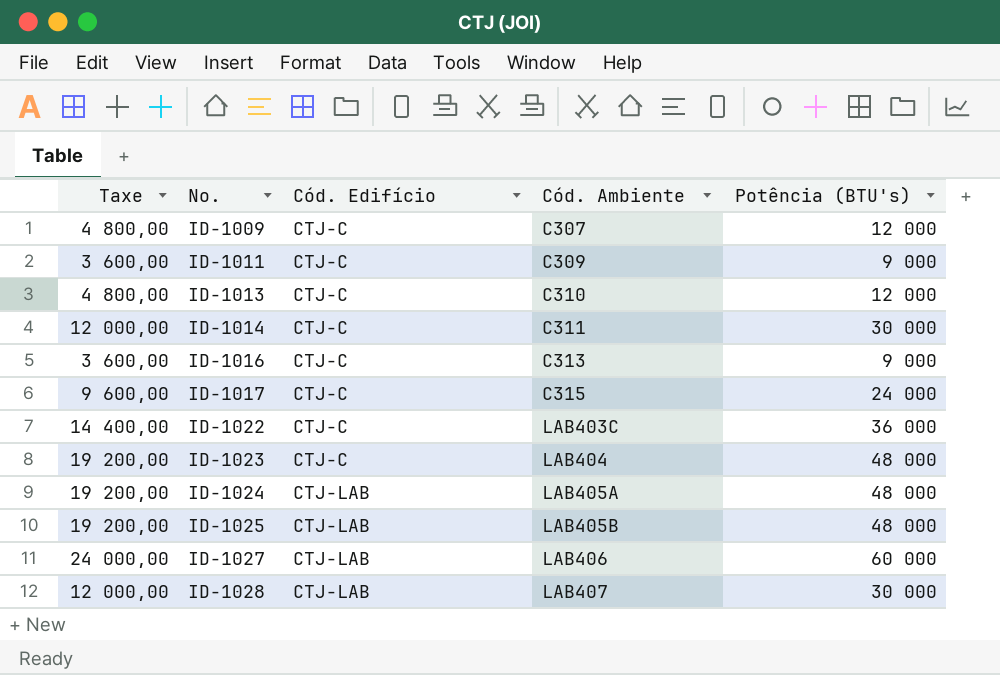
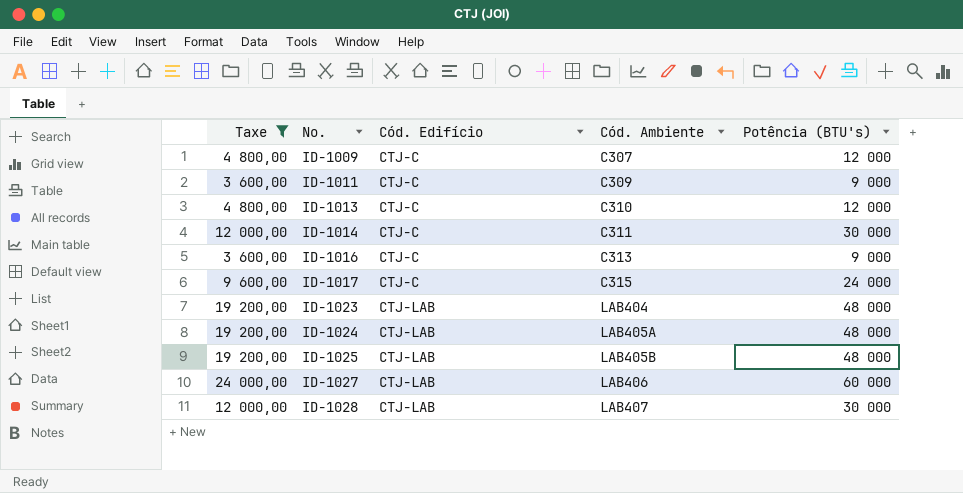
filter: none -> Taxe != 14 400,00
ID-1023 | Cód. Edifício: CTJ-C -> CTJ-LAB

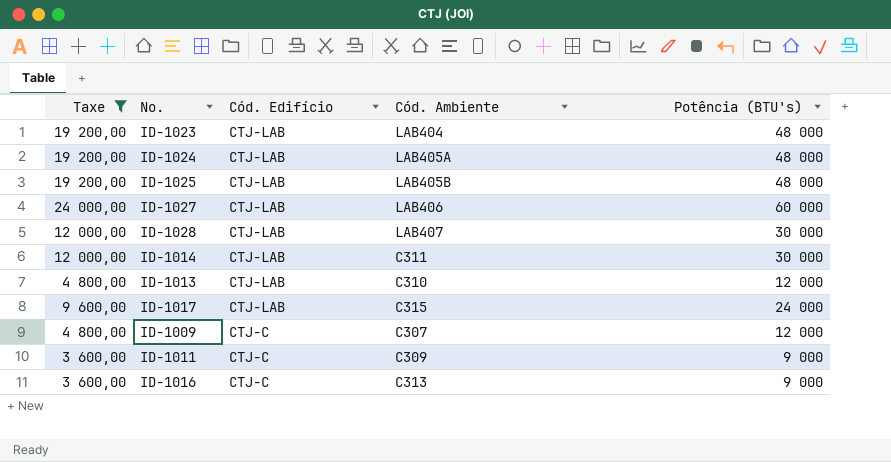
row order: No. ascending -> Cód. Edifício descending
ID-1014 | Cód. Edifício: CTJ-C -> CTJ-LAB
ID-1013 | Cód. Edifício: CTJ-C -> CTJ-LAB
ID-1017 | Cód. Edifício: CTJ-C -> CTJ-LAB

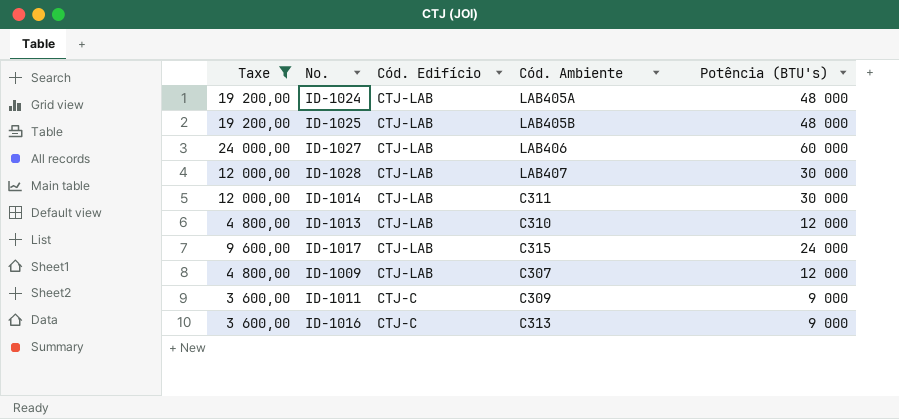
row ID-1023: 19 200,00 | CTJ-LAB | LAB404 | 48 000 -> none
ID-1009 | Cód. Edifício: CTJ-C -> CTJ-LAB

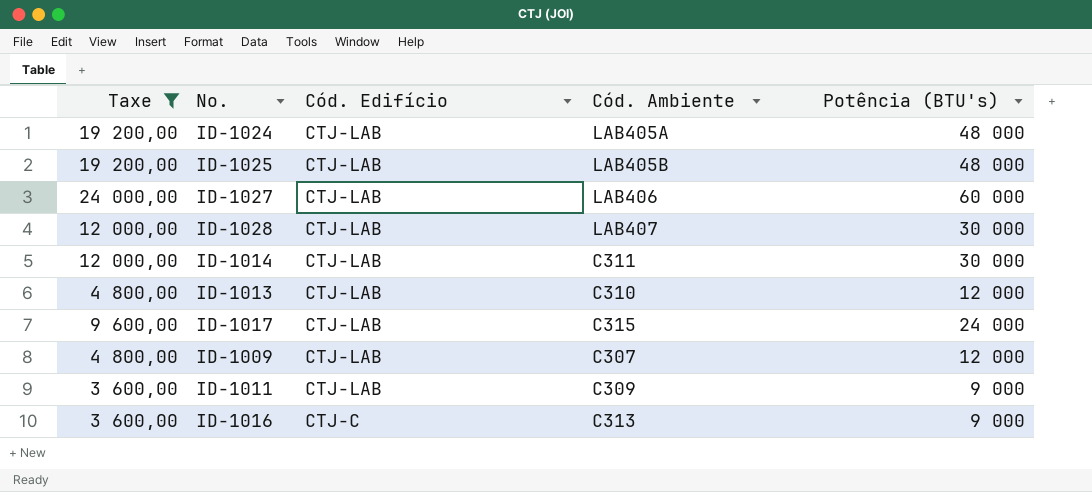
ID-1011 | Cód. Edifício: CTJ-C -> CTJ-LAB

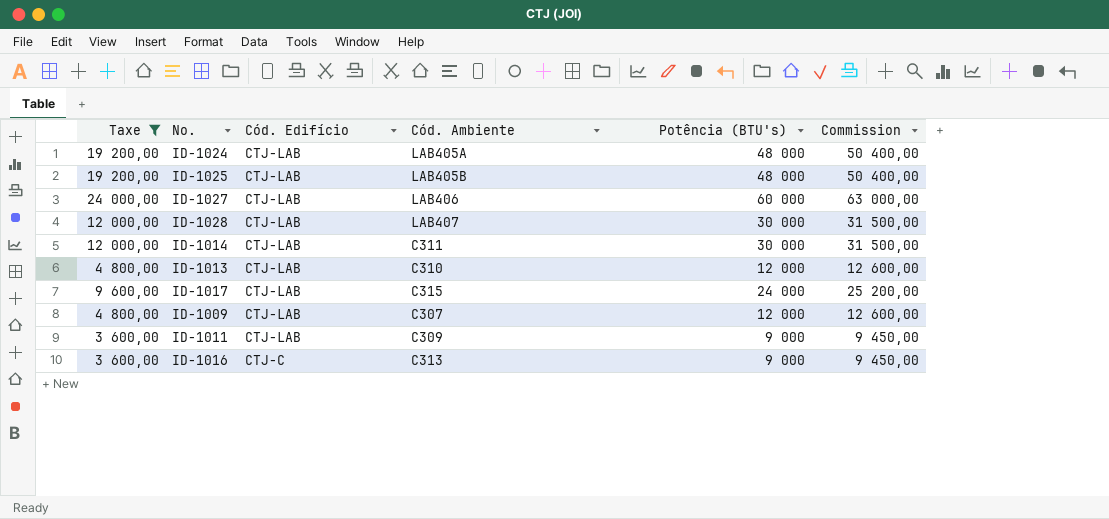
column Commission | formula: none -> [Potência (BTU's)] * 1,05

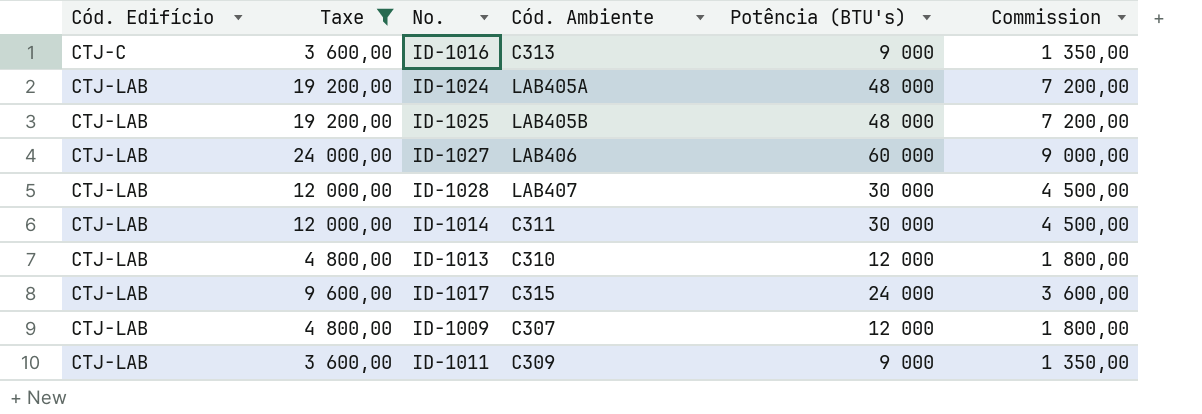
row order: Cód. Edifício descending -> Cód. Edifício ascending
column Cód. Edifício | position: 3 -> 1
column Commission | formula: [Potência (BTU's)] * 1,05 -> [Potência (BTU's)] * 0,15

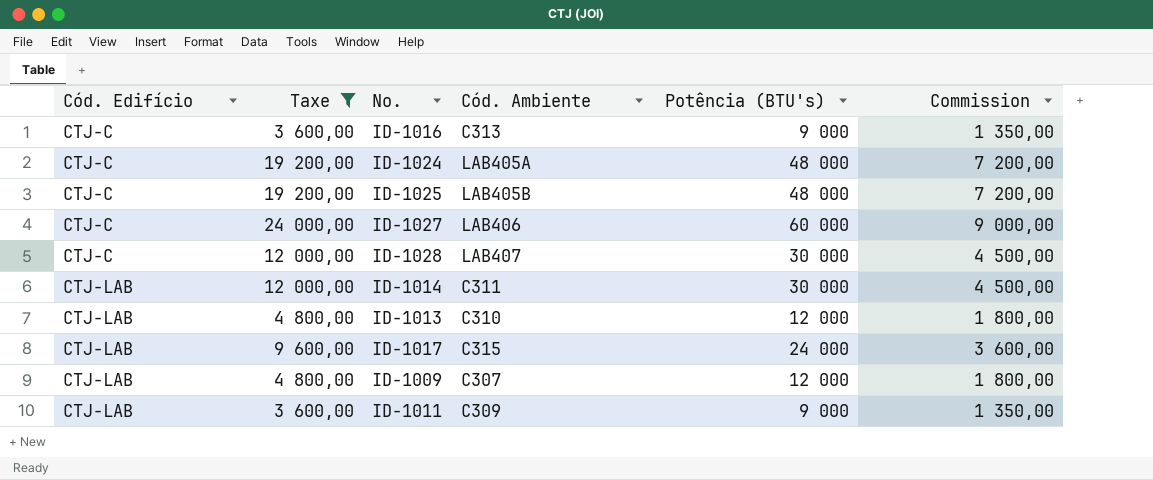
ID-1024 | Cód. Edifício: CTJ-LAB -> CTJ-C
ID-1025 | Cód. Edifício: CTJ-LAB -> CTJ-C
ID-1027 | Cód. Edifício: CTJ-LAB -> CTJ-C
ID-1028 | Cód. Edifício: CTJ-LAB -> CTJ-C

